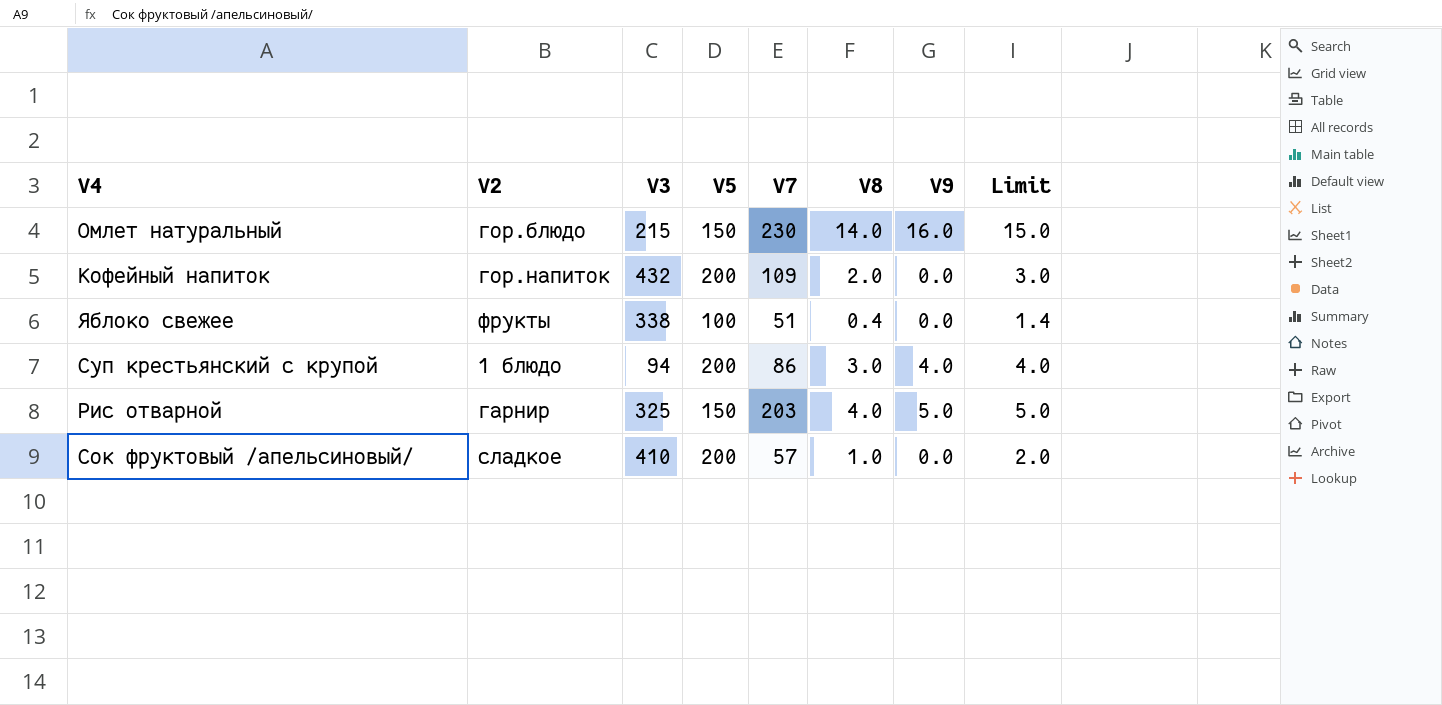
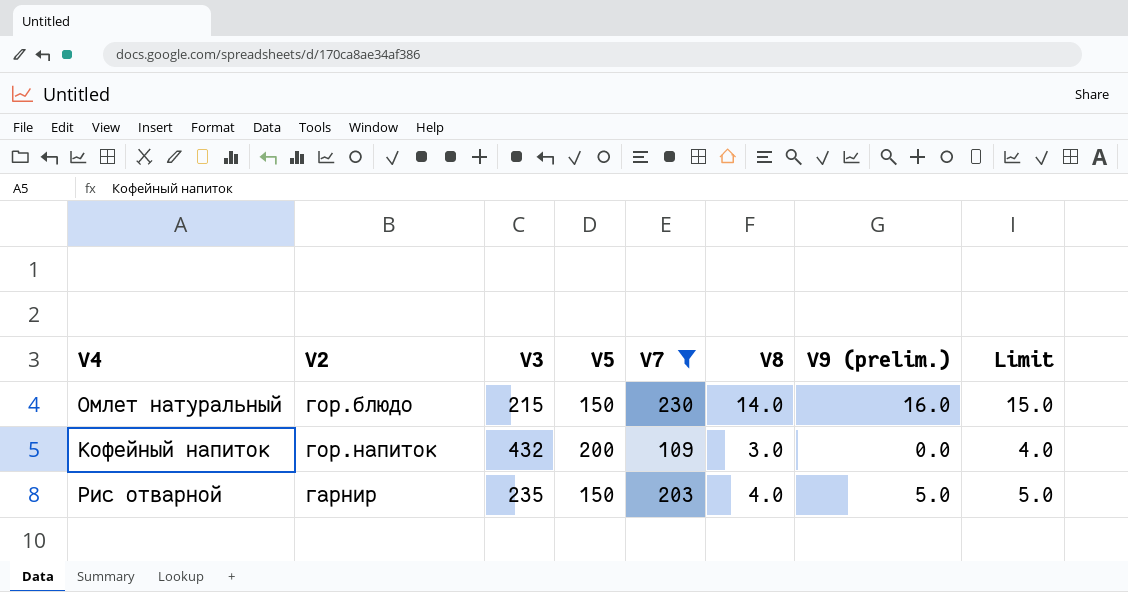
filter: none -> V7 >= 109
column name: V9 -> V9 (prelim.)
Кофейный напиток | V8: 2.0 -> 3.0
Кофейный напиток | Limit: 3.0 -> 4.0
Рис отварной | V3: 325 -> 235

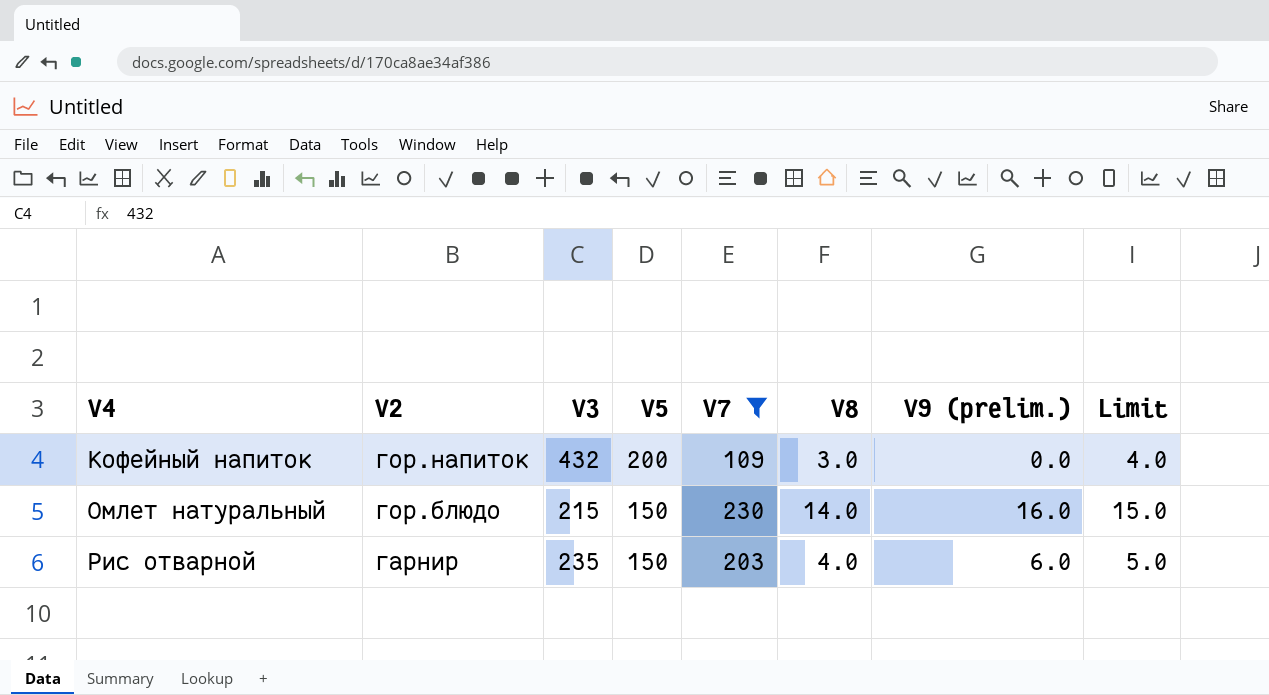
row order: none -> V4 ascending
Рис отварной | V9 (prelim.): 5.0 -> 6.0

